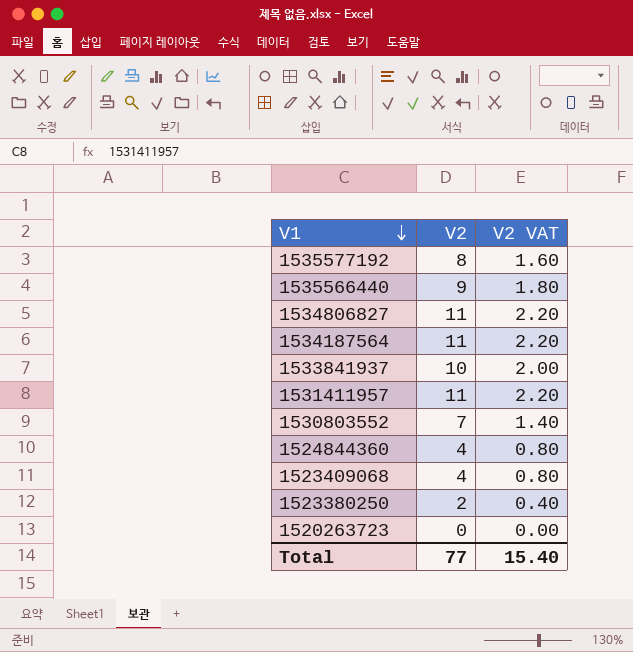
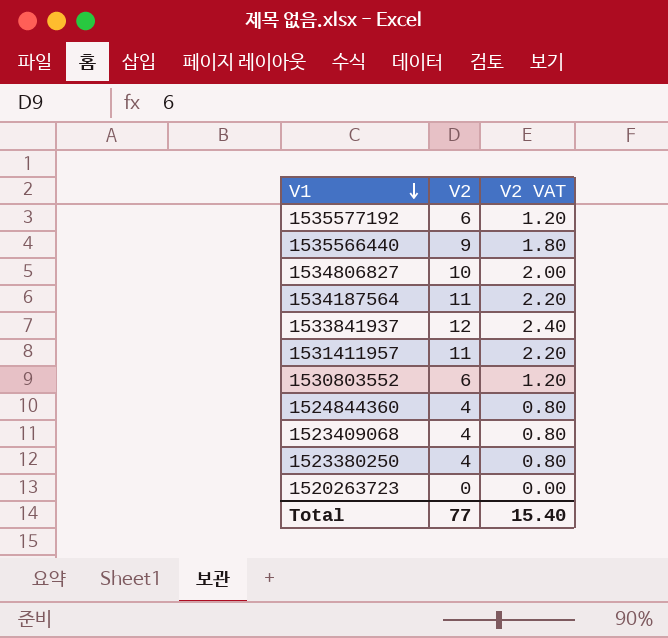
1535577192 | V2: 8 -> 6
1535577192 | V2 VAT: 1.60 -> 1.20
1534806827 | V2: 11 -> 10
1534806827 | V2 VAT: 2.20 -> 2.00
1533841937 | V2: 10 -> 12
1533841937 | V2 VAT: 2.00 -> 2.40
1530803552 | V2: 7 -> 6
1530803552 | V2 VAT: 1.40 -> 1.20
1523380250 | V2: 2 -> 4
1523380250 | V2 VAT: 0.40 -> 0.80

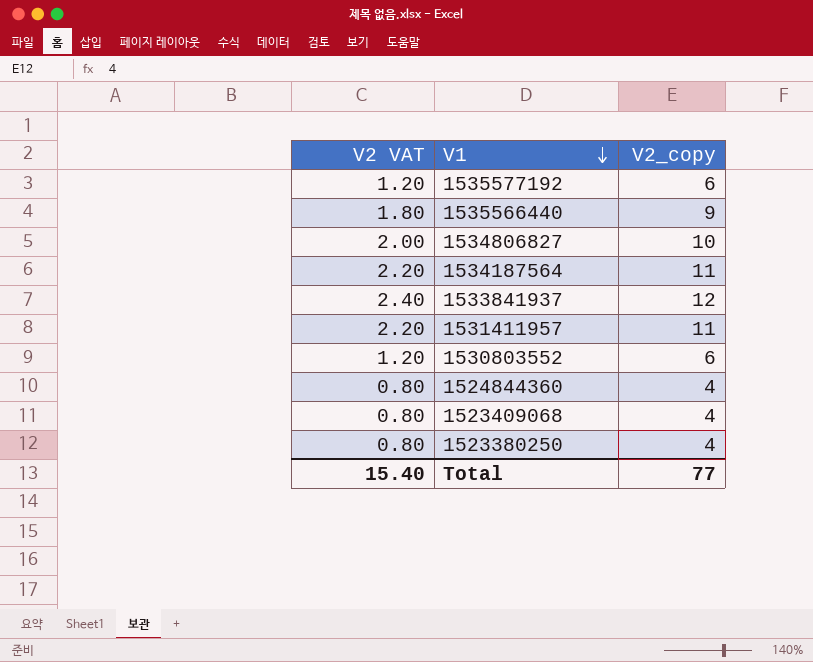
column V2 VAT | position: 3 -> 1
column name: V2 -> V2_copy
row 1520263723: 0 | 0.00 -> none

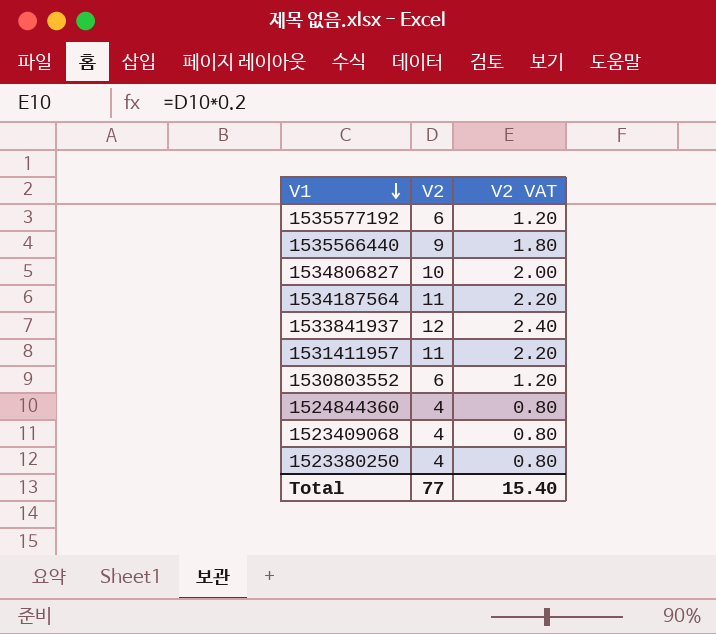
column name: V2_copy -> V2
column V2 VAT | position: 1 -> 3

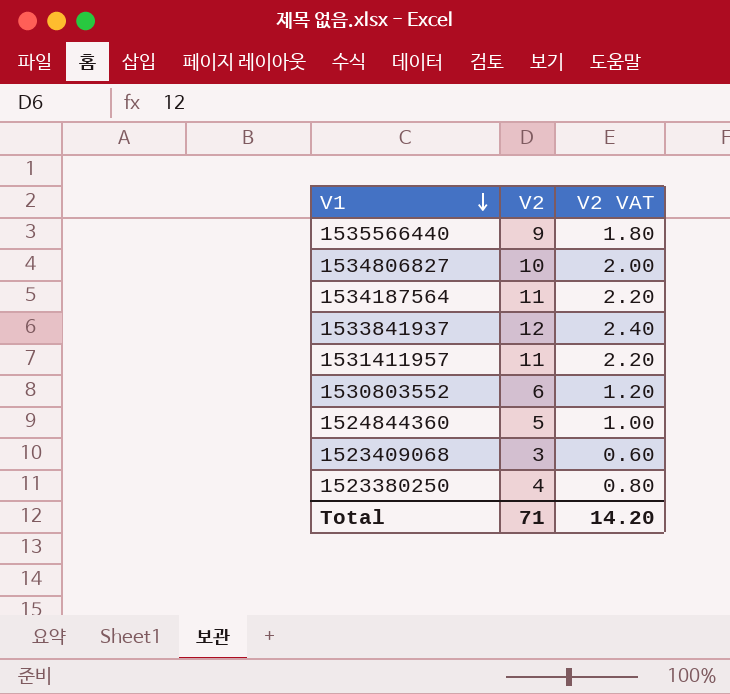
row 1535577192: 6 | 1.20 -> none
1524844360 | V2: 4 -> 5
1524844360 | V2 VAT: 0.80 -> 1.00
1523409068 | V2: 4 -> 3
1523409068 | V2 VAT: 0.80 -> 0.60
Total | V2: 77 -> 71
Total | V2 VAT: 15.40 -> 14.20

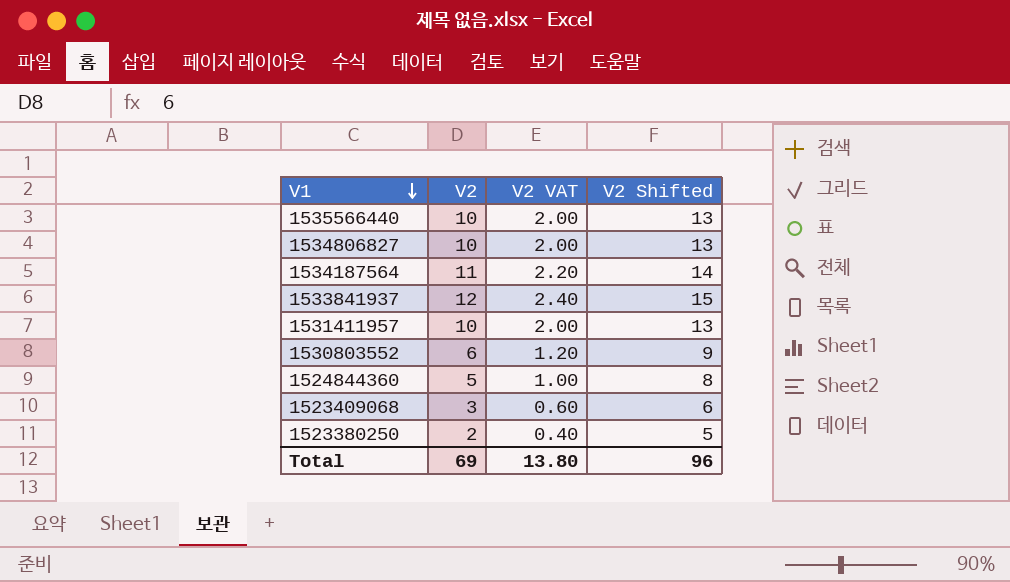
column V2 Shifted | formula: none -> [V2] + 3
1535566440 | V2: 9 -> 10
1535566440 | V2 VAT: 1.80 -> 2.00
1531411957 | V2: 11 -> 10
1531411957 | V2 VAT: 2.20 -> 2.00
1523380250 | V2: 4 -> 2
1523380250 | V2 VAT: 0.80 -> 0.40
Total | V2: 71 -> 69
Total | V2 VAT: 14.20 -> 13.80

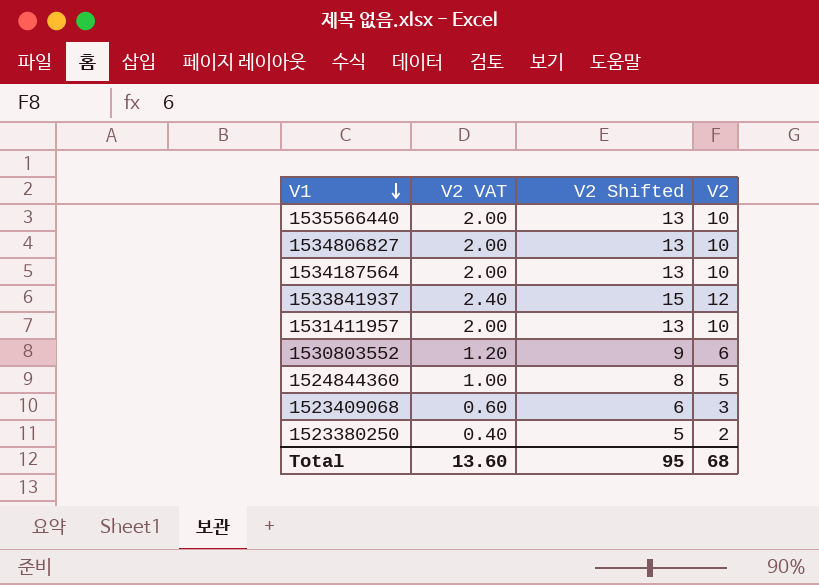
column V2 | position: 2 -> 4
1534187564 | V2 VAT: 2.20 -> 2.00
1534187564 | V2 Shifted: 14 -> 13
1534187564 | V2: 11 -> 10
Total | V2 VAT: 13.80 -> 13.60
Total | V2 Shifted: 96 -> 95
Total | V2: 69 -> 68

